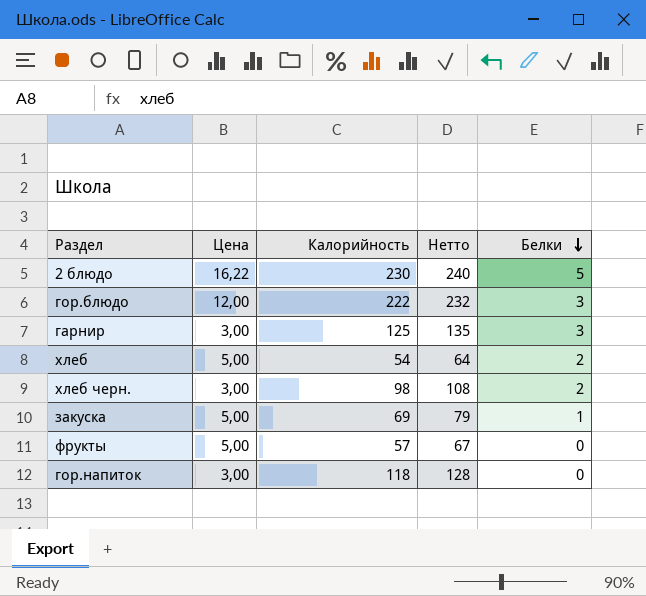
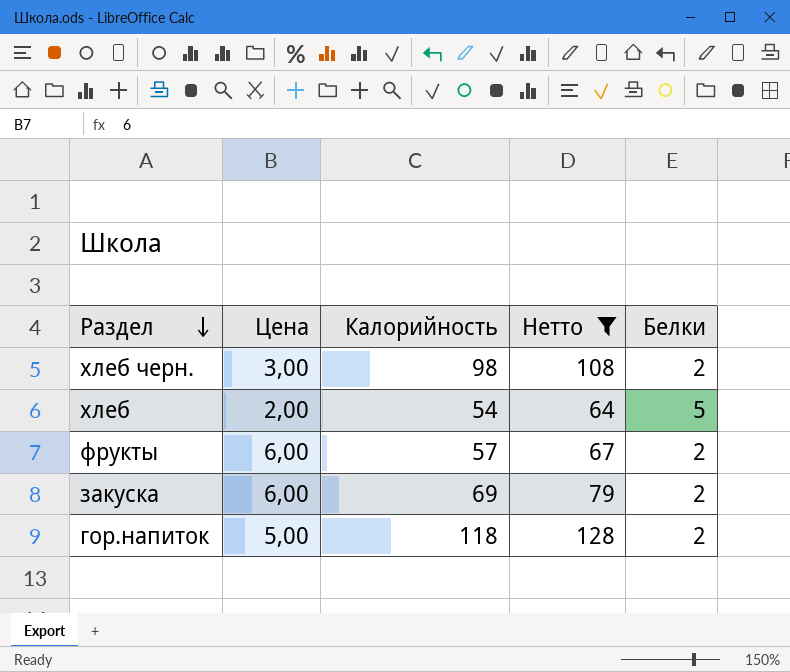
filter: none -> Нетто <= 128
row order: Белки descending -> Раздел descending
хлеб | Цена: 5,00 -> 2,00
хлеб | Белки: 2 -> 5
фрукты | Цена: 5,00 -> 6,00
фрукты | Белки: 0 -> 2
закуска | Цена: 5,00 -> 6,00
закуска | Белки: 1 -> 2
гор.напиток | Цена: 3,00 -> 5,00
гор.напиток | Белки: 0 -> 2

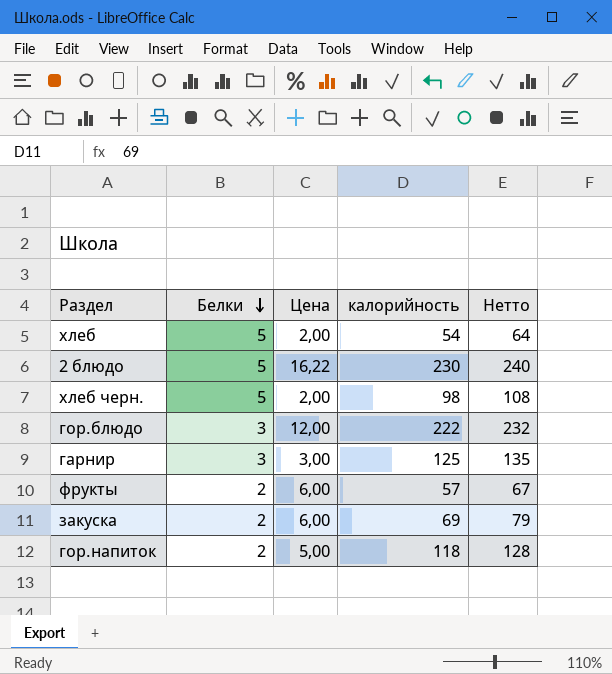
filter: Нетто <= 128 -> none
row order: Раздел descending -> Белки descending
column Белки | position: 5 -> 2
column name: Калорийность -> калорийность
хлеб черн. | Белки: 2 -> 5
хлеб черн. | Цена: 3,00 -> 2,00

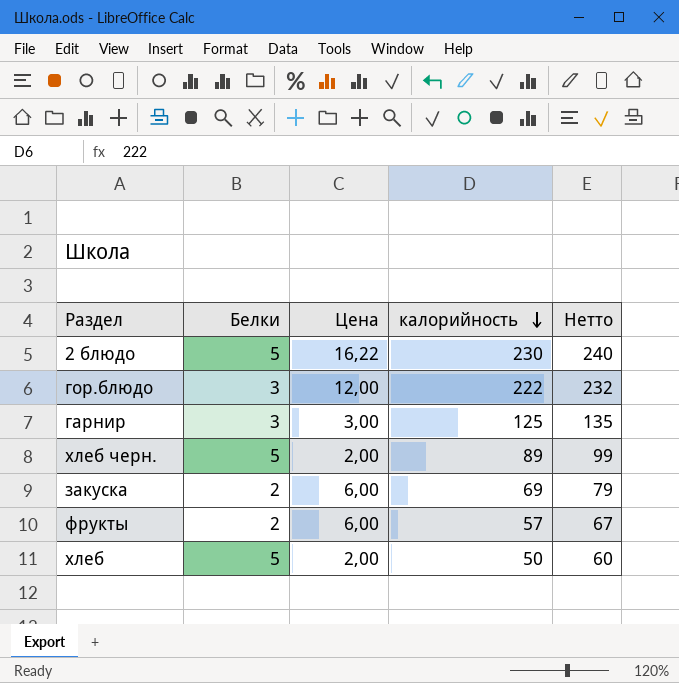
row order: Белки descending -> калорийность descending
row гор.напиток: 2 | 5,00 | 118 | 128 -> none
хлеб черн. | калорийность: 98 -> 89
хлеб черн. | Нетто: 108 -> 99
хлеб | калорийность: 54 -> 50
хлеб | Нетто: 64 -> 60

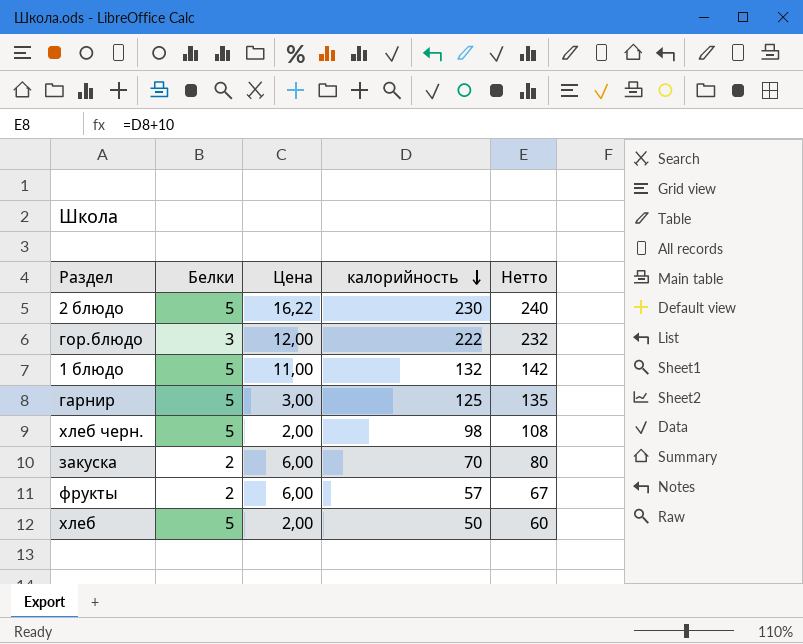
row 1 блюдо: none -> 5 | 11,00 | 132 | 142
гарнир | Белки: 3 -> 5
хлеб черн. | калорийность: 89 -> 98
хлеб черн. | Нетто: 99 -> 108
закуска | калорийность: 69 -> 70
закуска | Нетто: 79 -> 80

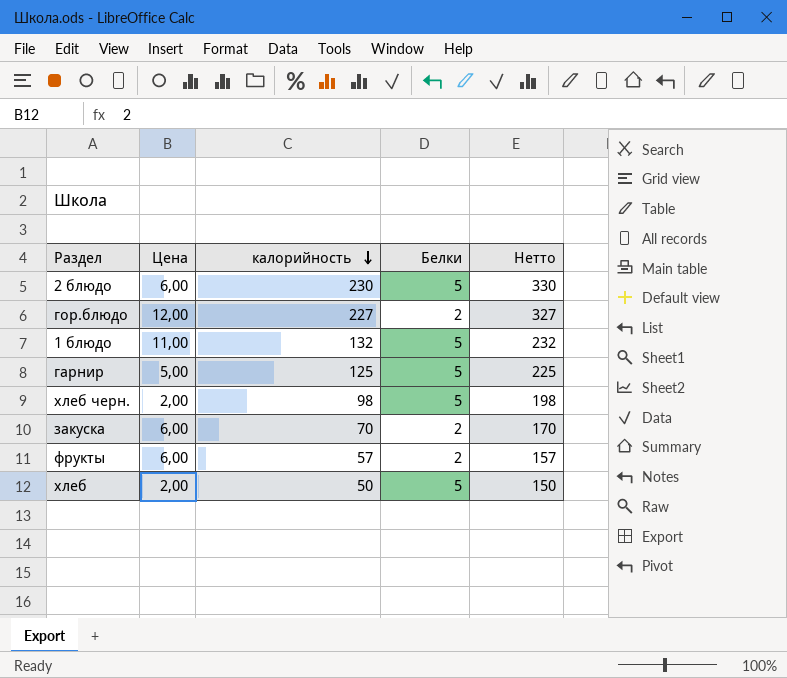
column Белки | position: 2 -> 4
column Нетто | formula: [калорийность] + 10 -> [калорийность] + 100
2 блюдо | Цена: 16,22 -> 6,00
гор.блюдо | калорийность: 222 -> 227
гор.блюдо | Белки: 3 -> 2
гарнир | Цена: 3,00 -> 5,00

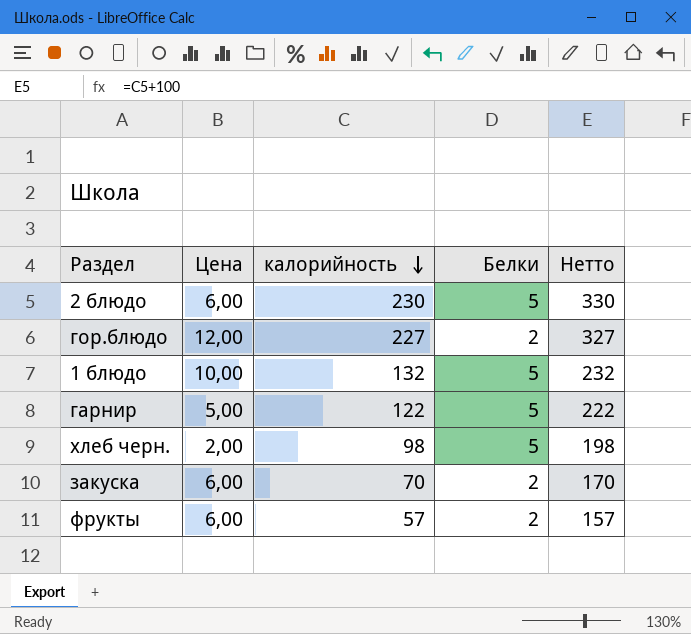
row хлеб: 2,00 | 50 | 5 | 150 -> none
1 блюдо | Цена: 11,00 -> 10,00
гарнир | калорийность: 125 -> 122
гарнир | Нетто: 225 -> 222

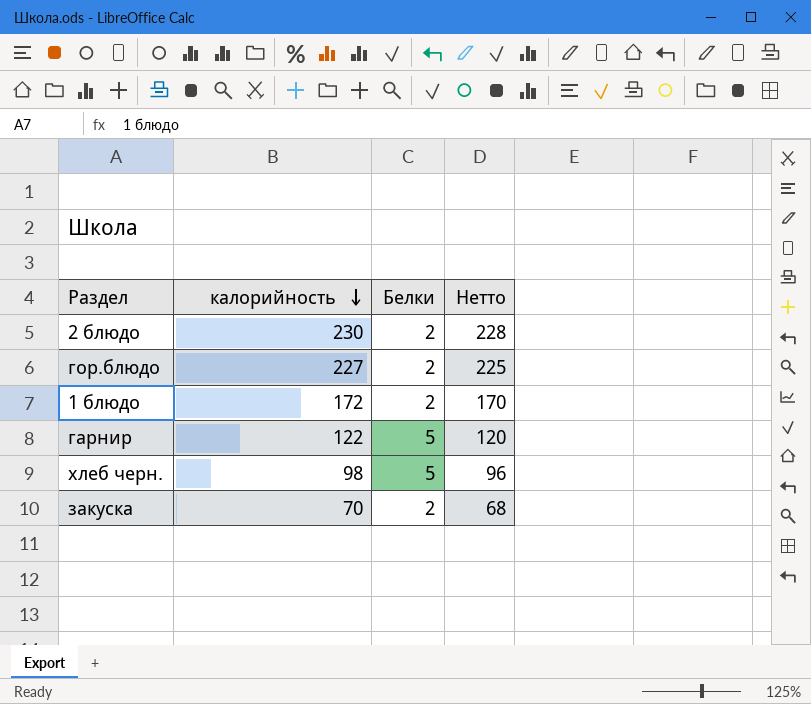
column Цена | position: 2 -> none
column Нетто | formula: [калорийность] + 100 -> [калорийность] - 2
row фрукты: 6,00 | 57 | 2 | 157 -> none
2 блюдо | Белки: 5 -> 2
1 блюдо | калорийность: 132 -> 172
1 блюдо | Белки: 5 -> 2

